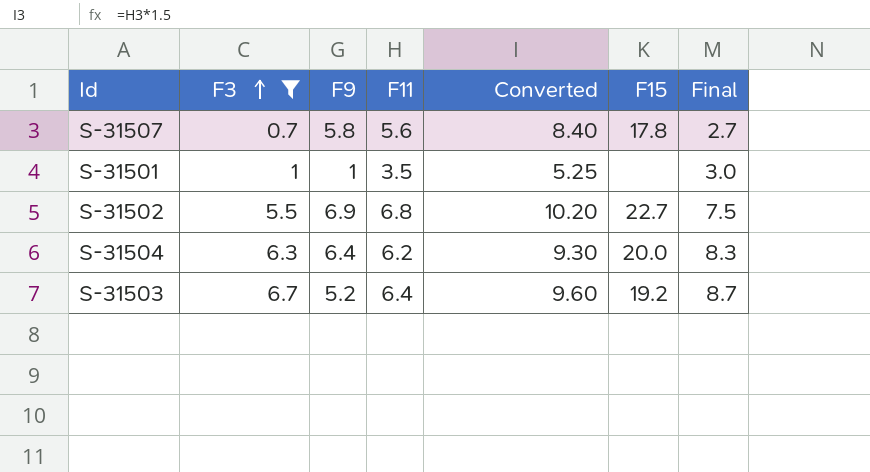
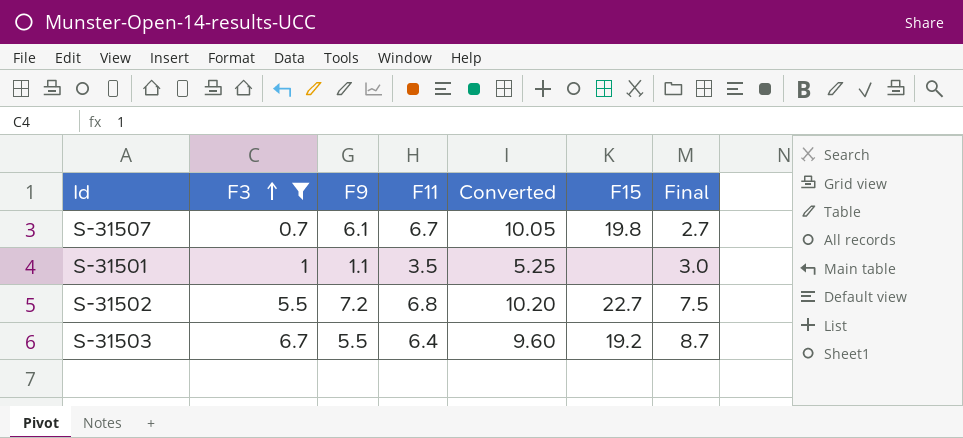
row S-31504: 6.3 | 6.4 | 6.2 | 9.30 | 20.0 | 8.3 -> none
S-31507 | F9: 5.8 -> 6.1
S-31507 | F11: 5.6 -> 6.7
S-31507 | Converted: 8.40 -> 10.05
S-31507 | F15: 17.8 -> 19.8
S-31501 | F9: 1 -> 1.1
S-31502 | F9: 6.9 -> 7.2
S-31503 | F9: 5.2 -> 5.5

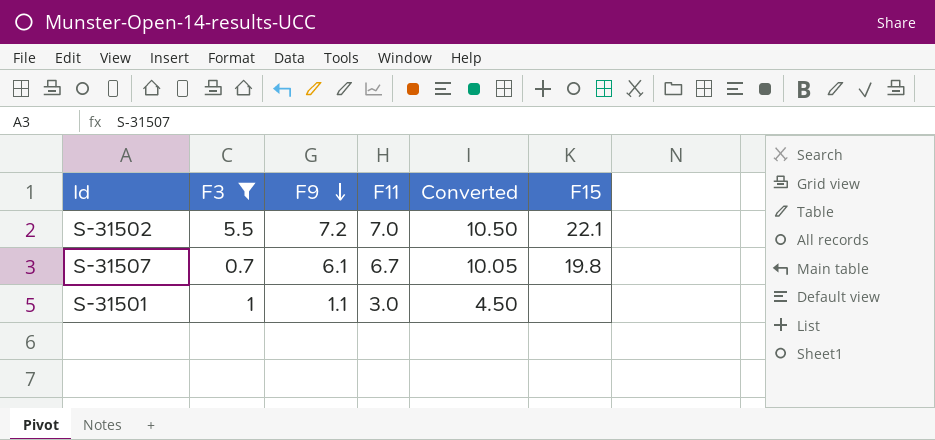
row order: F3 ascending -> F9 descending
column Final | formula: [F3] + 2 -> none
row S-31503: 6.7 | 5.5 | 6.4 | 9.60 | 19.2 | 8.7 -> none
S-31502 | F11: 6.8 -> 7.0
S-31502 | Converted: 10.20 -> 10.50
S-31502 | F15: 22.7 -> 22.1
S-31501 | F11: 3.5 -> 3.0
S-31501 | Converted: 5.25 -> 4.50

